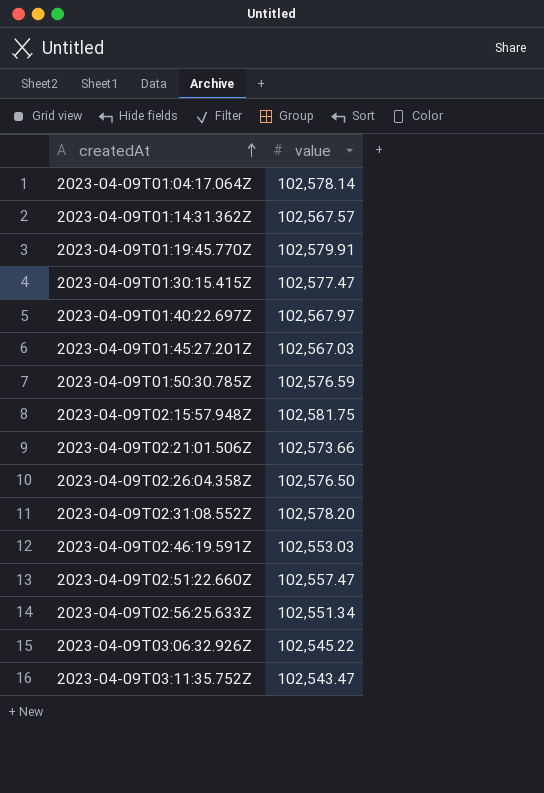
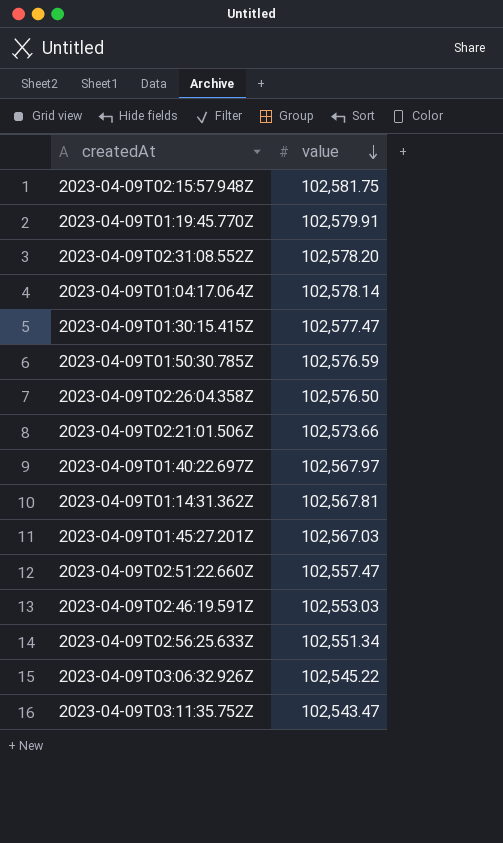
row order: createdAt ascending -> value descending
2023-04-09T01:14:31.362Z | value: 102,567.57 -> 102,567.81

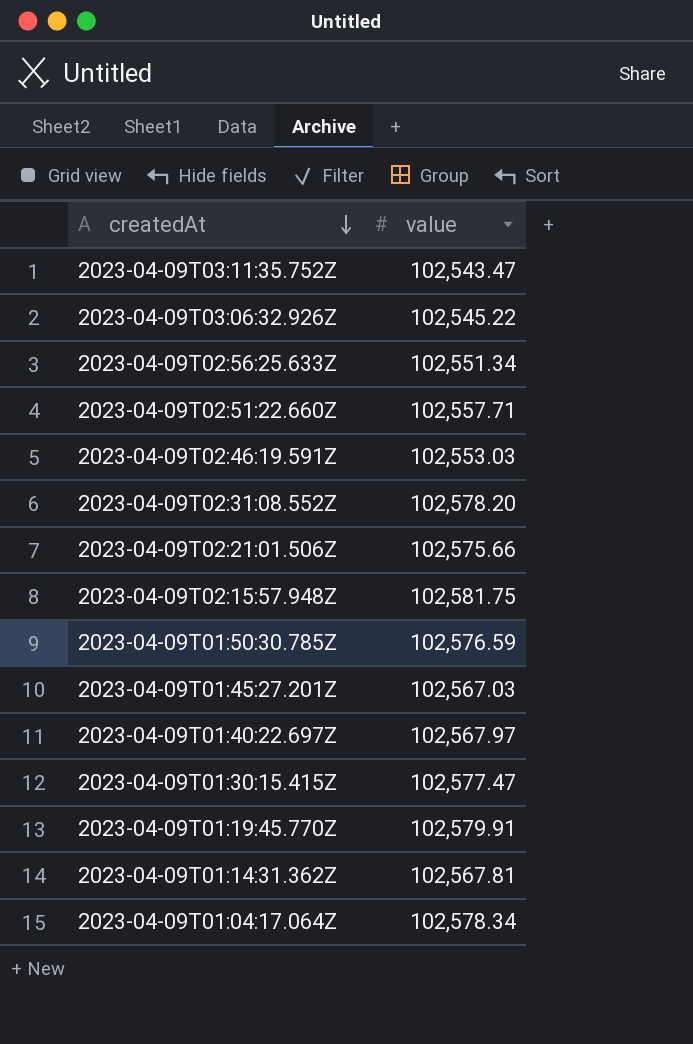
row order: value descending -> createdAt descending
row 2023-04-09T02:26:04.358Z: 102,576.50 -> none
2023-04-09T02:51:22.660Z | value: 102,557.47 -> 102,557.71
2023-04-09T02:21:01.506Z | value: 102,573.66 -> 102,575.66
2023-04-09T01:04:17.064Z | value: 102,578.14 -> 102,578.34

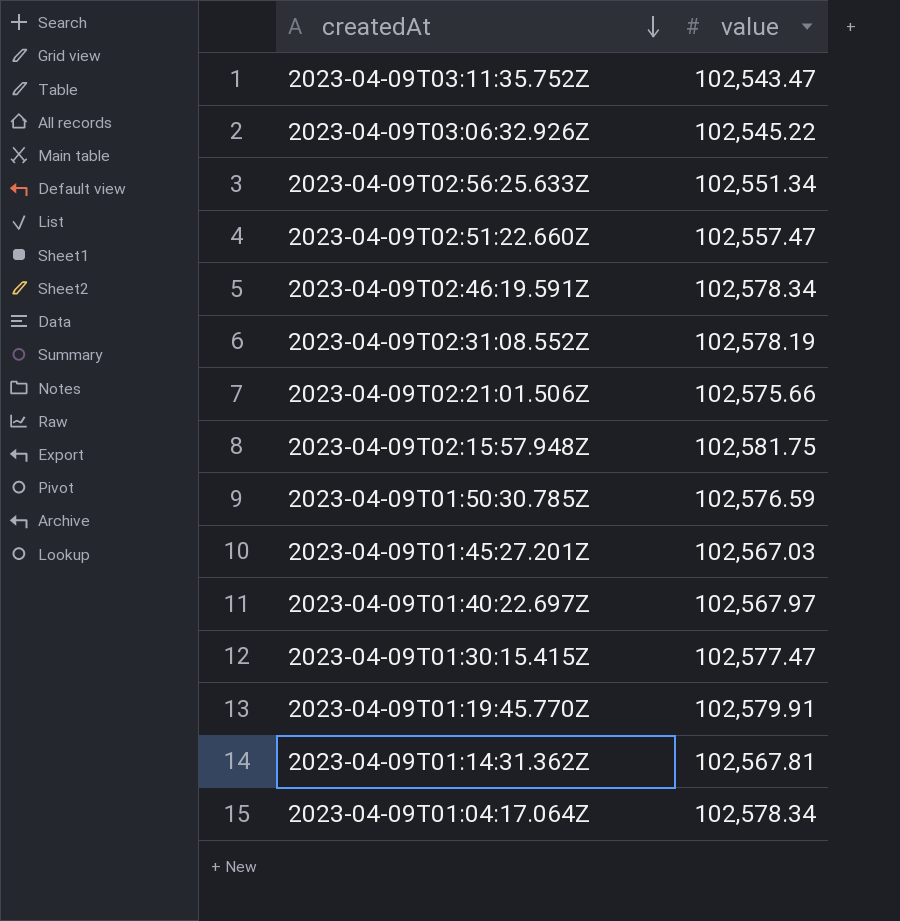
2023-04-09T02:51:22.660Z | value: 102,557.71 -> 102,557.47
2023-04-09T02:46:19.591Z | value: 102,553.03 -> 102,578.34
2023-04-09T02:31:08.552Z | value: 102,578.20 -> 102,578.19

